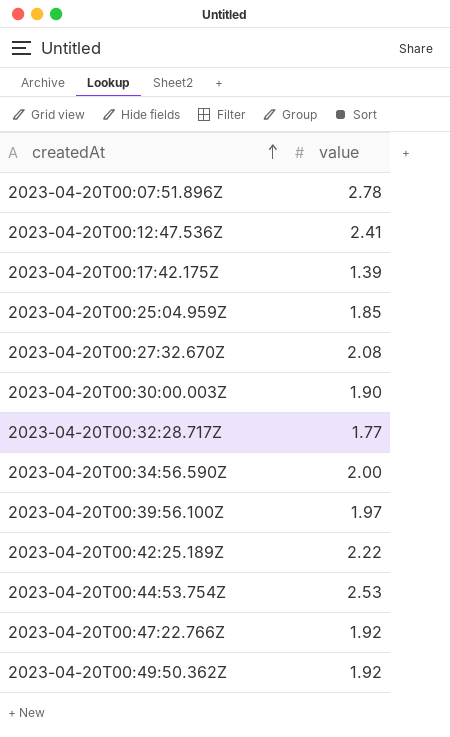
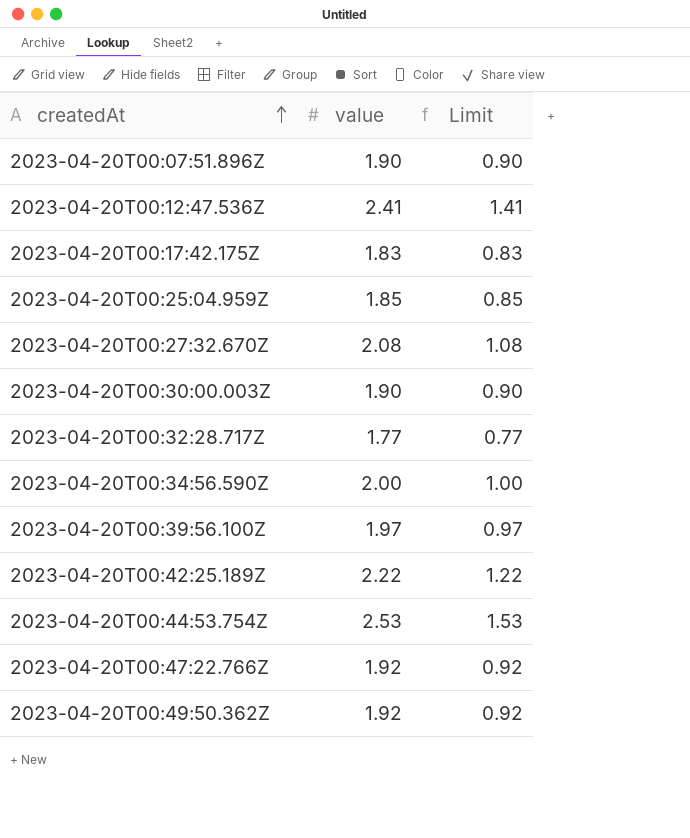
column Limit | formula: none -> [value] - 1
2023-04-20T00:07:51.896Z | value: 2.78 -> 1.90
2023-04-20T00:17:42.175Z | value: 1.39 -> 1.83

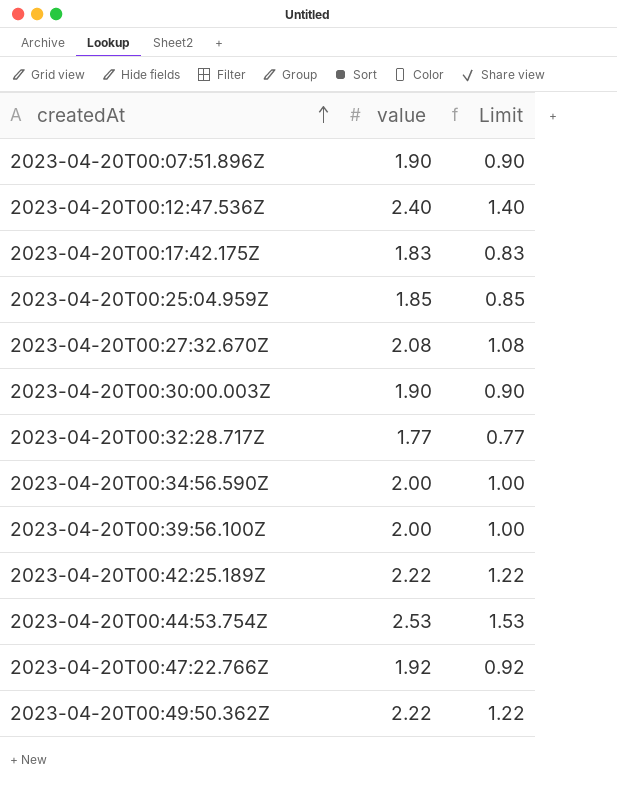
2023-04-20T00:12:47.536Z | value: 2.41 -> 2.40
2023-04-20T00:12:47.536Z | Limit: 1.41 -> 1.40
2023-04-20T00:39:56.100Z | value: 1.97 -> 2.00
2023-04-20T00:39:56.100Z | Limit: 0.97 -> 1.00
2023-04-20T00:49:50.362Z | value: 1.92 -> 2.22
2023-04-20T00:49:50.362Z | Limit: 0.92 -> 1.22

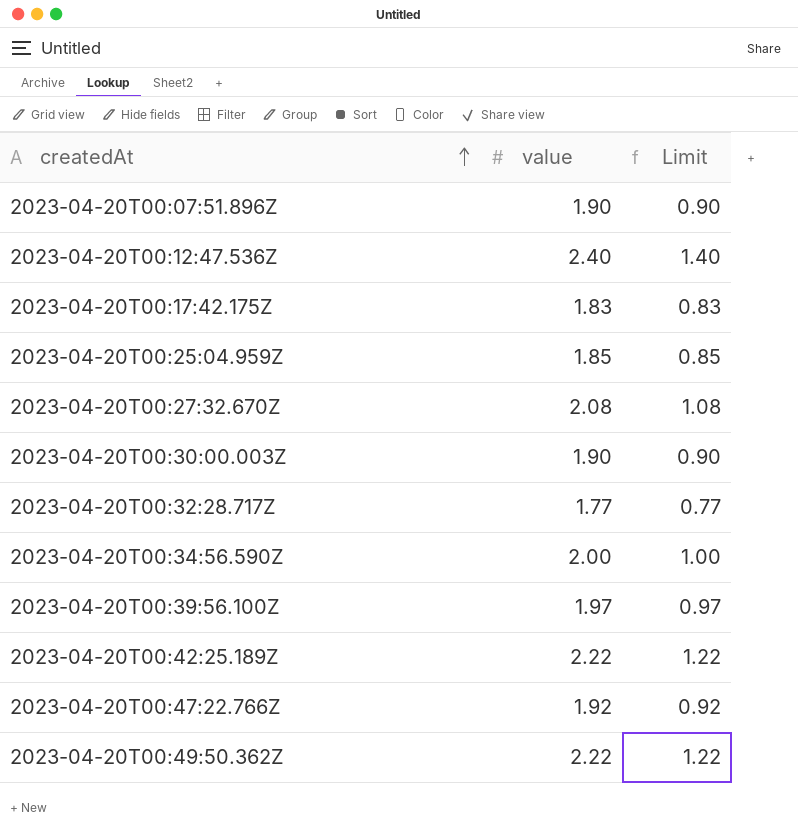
row 2023-04-20T00:44:53.754Z: 2.53 | 1.53 -> none
2023-04-20T00:39:56.100Z | value: 2.00 -> 1.97
2023-04-20T00:39:56.100Z | Limit: 1.00 -> 0.97

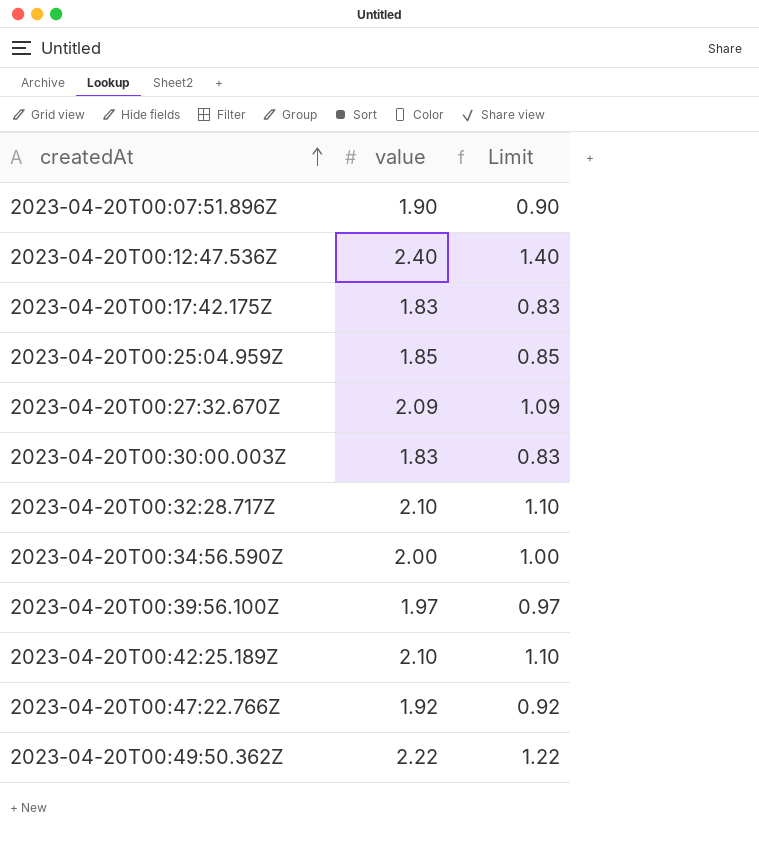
2023-04-20T00:27:32.670Z | value: 2.08 -> 2.09
2023-04-20T00:27:32.670Z | Limit: 1.08 -> 1.09
2023-04-20T00:30:00.003Z | value: 1.90 -> 1.83
2023-04-20T00:30:00.003Z | Limit: 0.90 -> 0.83
2023-04-20T00:32:28.717Z | value: 1.77 -> 2.10
2023-04-20T00:32:28.717Z | Limit: 0.77 -> 1.10
2023-04-20T00:42:25.189Z | value: 2.22 -> 2.10
2023-04-20T00:42:25.189Z | Limit: 1.22 -> 1.10

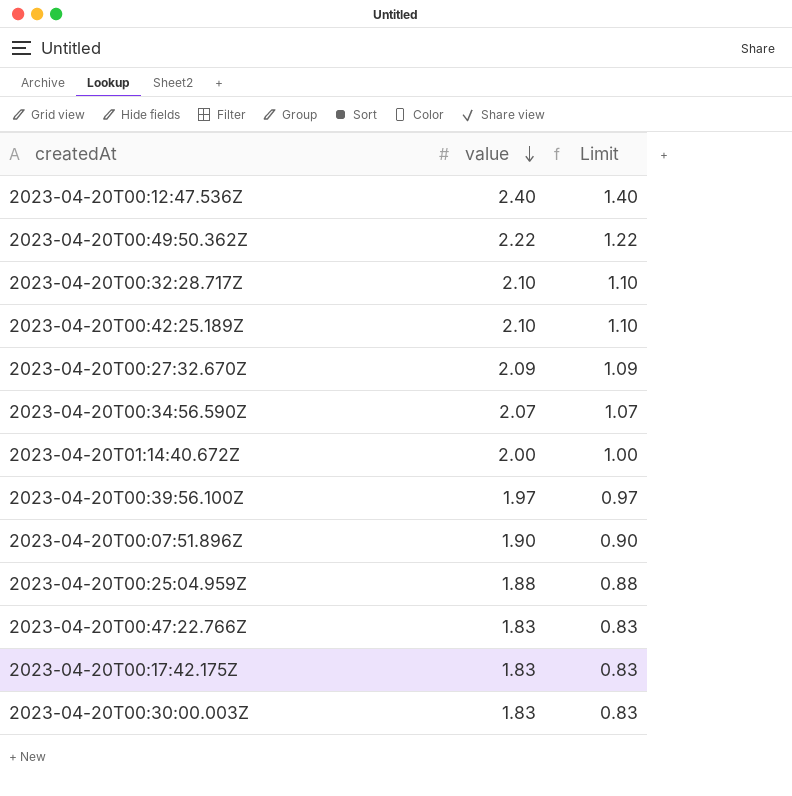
row order: createdAt ascending -> value descending
2023-04-20T00:34:56.590Z | value: 2.00 -> 2.07
2023-04-20T00:34:56.590Z | Limit: 1.00 -> 1.07
row 2023-04-20T01:14:40.672Z: none -> 2.00 | 1.00
2023-04-20T00:25:04.959Z | value: 1.85 -> 1.88
2023-04-20T00:25:04.959Z | Limit: 0.85 -> 0.88
2023-04-20T00:47:22.766Z | value: 1.92 -> 1.83
2023-04-20T00:47:22.766Z | Limit: 0.92 -> 0.83

